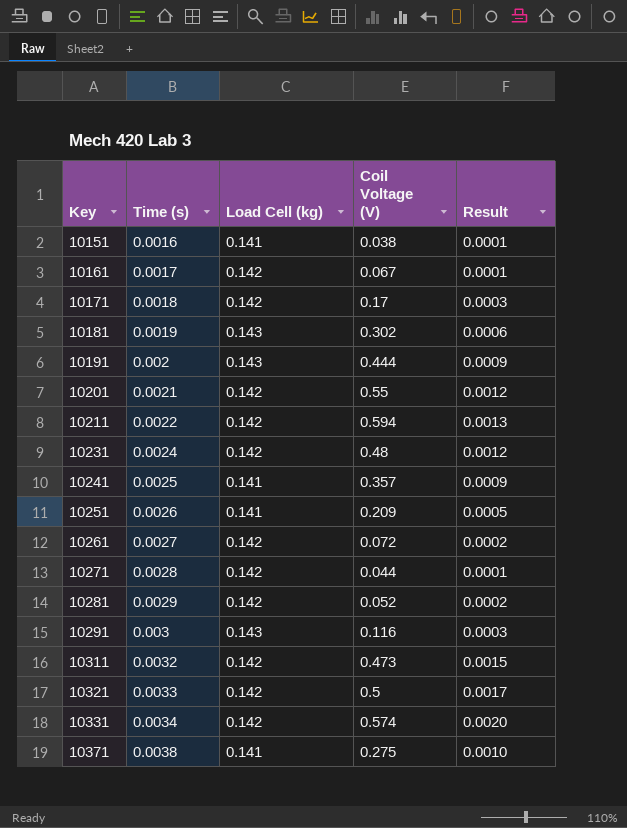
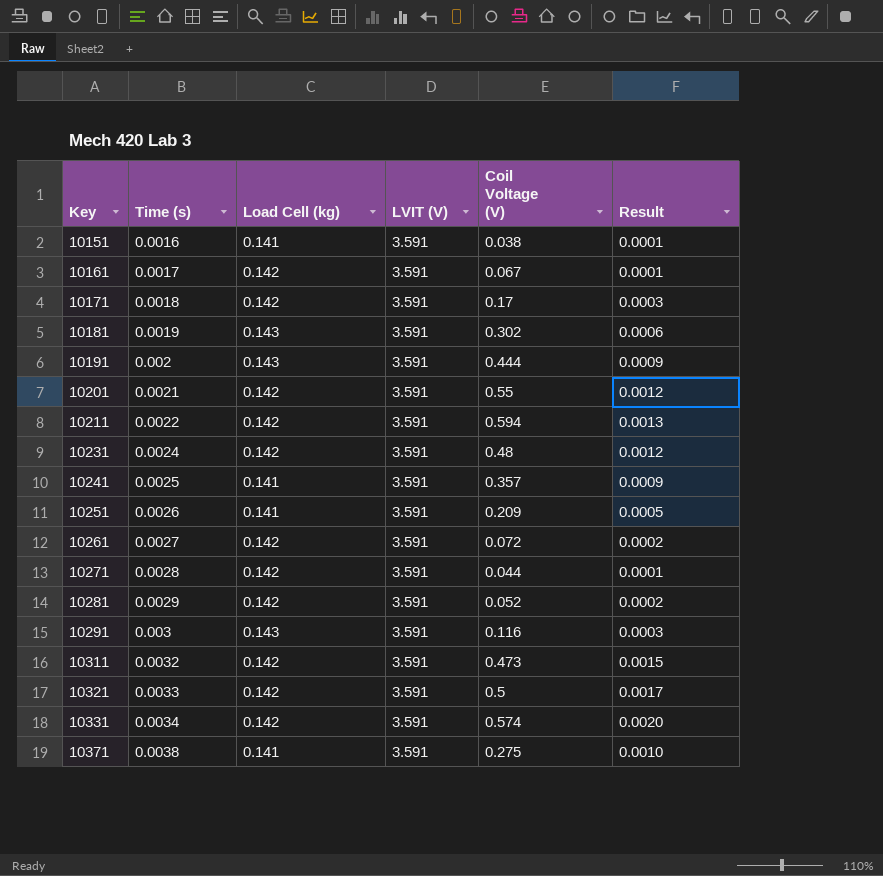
column LVIT (V) | position: none -> 4

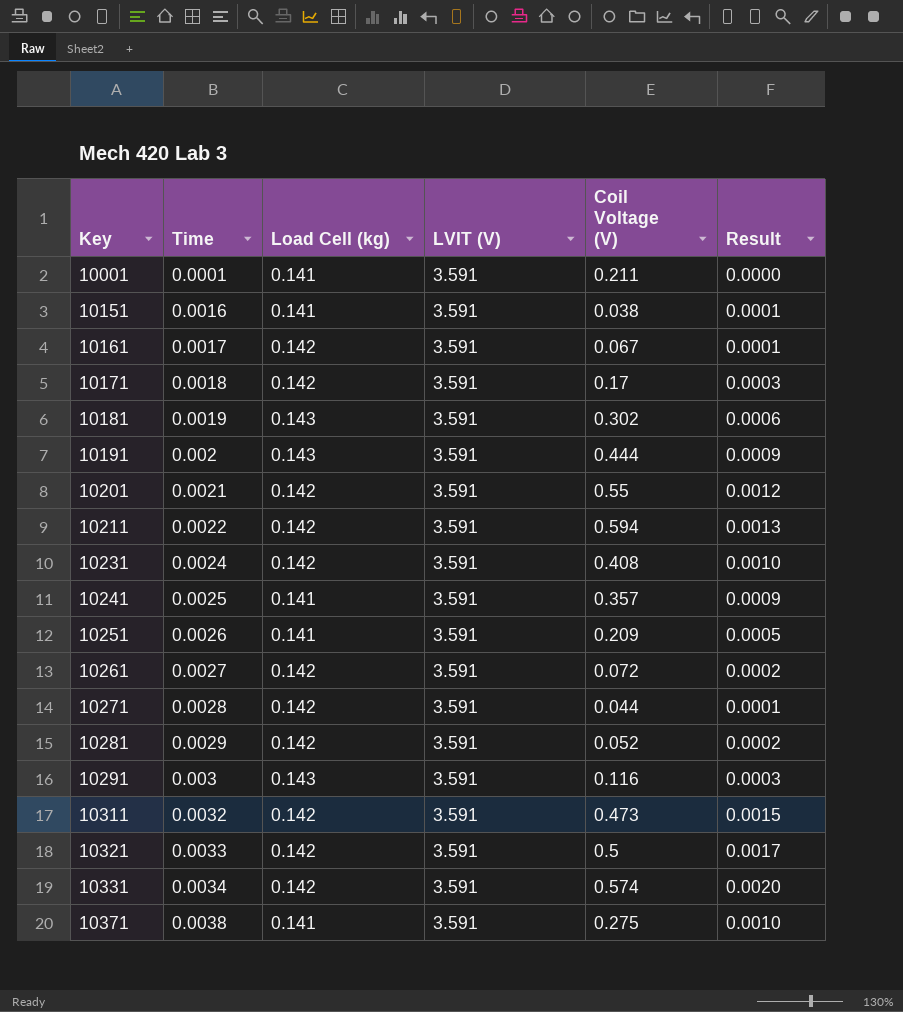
column name: Time (s) -> Time
row 10001: none -> 0.0001 | 0.141 | 3.591 | 0.211 | 0.0000
10231 | Coil Voltage (V): 0.48 -> 0.408
10231 | Result: 0.0012 -> 0.0010

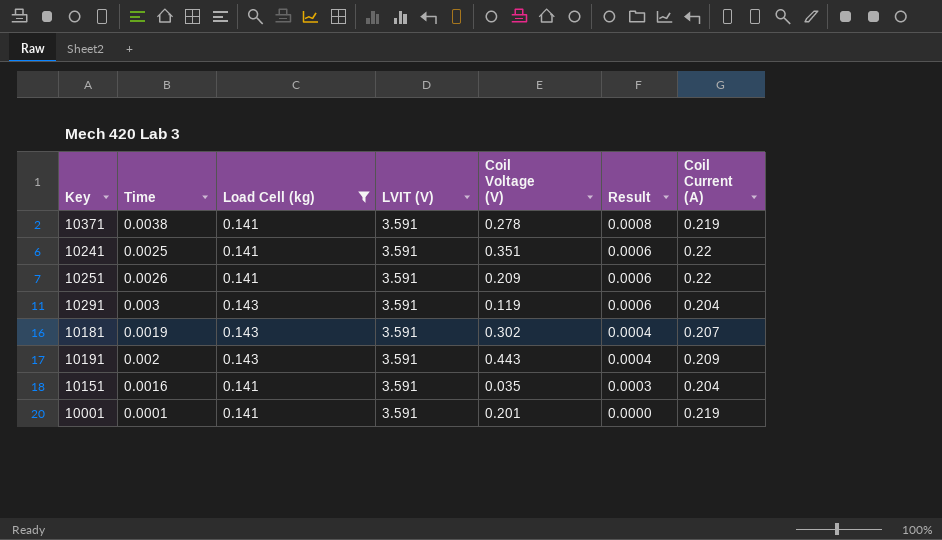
filter: none -> Load Cell (kg) != 0.142
row order: Key ascending -> Result descending
column Result | formula: [Time] * [Coil Voltage (V)] -> [Time] * [Coil Current (A)]
column Coil Current (A) | position: none -> 7
10371 | Coil Voltage (V): 0.275 -> 0.278
10241 | Coil Voltage (V): 0.357 -> 0.351
10291 | Coil Voltage (V): 0.116 -> 0.119
10191 | Coil Voltage (V): 0.444 -> 0.443
10151 | Coil Voltage (V): 0.038 -> 0.035
10001 | Coil Voltage (V): 0.211 -> 0.201

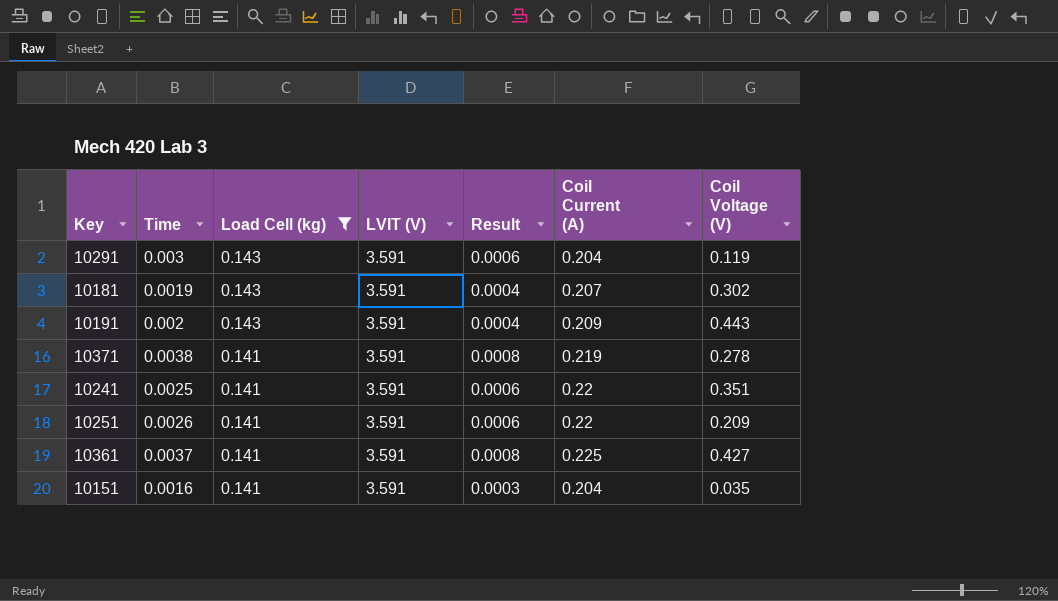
row order: Result descending -> Load Cell (kg) descending
column Coil Voltage (V) | position: 5 -> 7
row 10001: 0.0001 | 0.141 | 3.591 | 0.201 | 0.0000 | 0.219 -> none
row 10361: none -> 0.0037 | 0.141 | 3.591 | 0.0008 | 0.225 | 0.427

